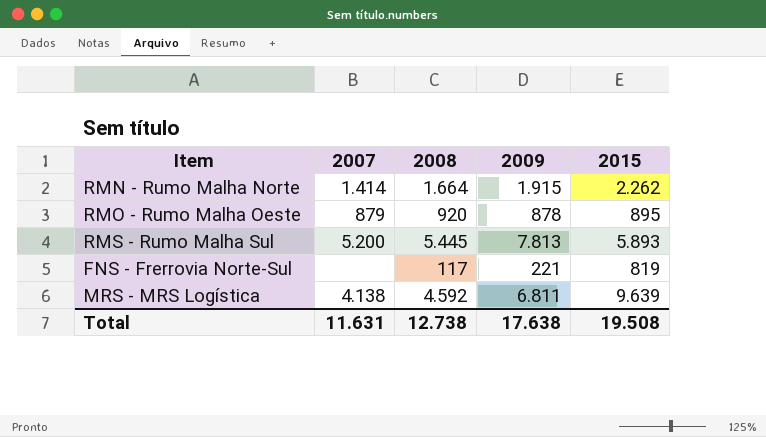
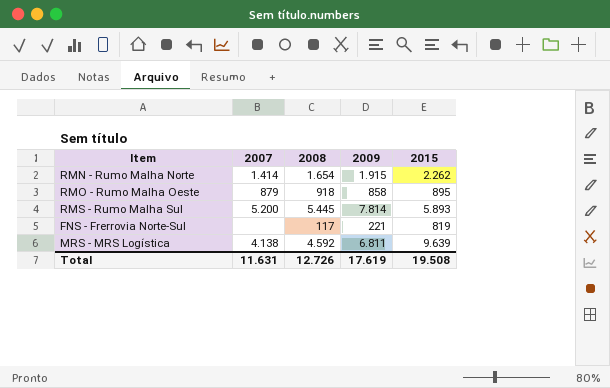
RMN - Rumo Malha Norte | 2008: 1.664 -> 1.654
RMO - Rumo Malha Oeste | 2008: 920 -> 918
RMO - Rumo Malha Oeste | 2009: 878 -> 858
RMS - Rumo Malha Sul | 2009: 7.813 -> 7.814
Total | 2008: 12.738 -> 12.726
Total | 2009: 17.638 -> 17.619

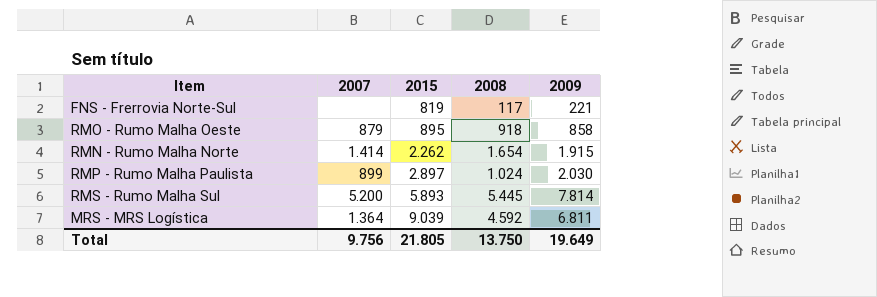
row order: none -> 2015 ascending
column 2015 | position: 5 -> 3
row RMP - Rumo Malha Paulista: none -> 899 | 2.897 | 1.024 | 2.030
MRS - MRS Logística | 2007: 4.138 -> 1.364
MRS - MRS Logística | 2015: 9.639 -> 9.039
Total | 2007: 11.631 -> 9.756
Total | 2015: 19.508 -> 21.805
Total | 2008: 12.726 -> 13.750
Total | 2009: 17.619 -> 19.649

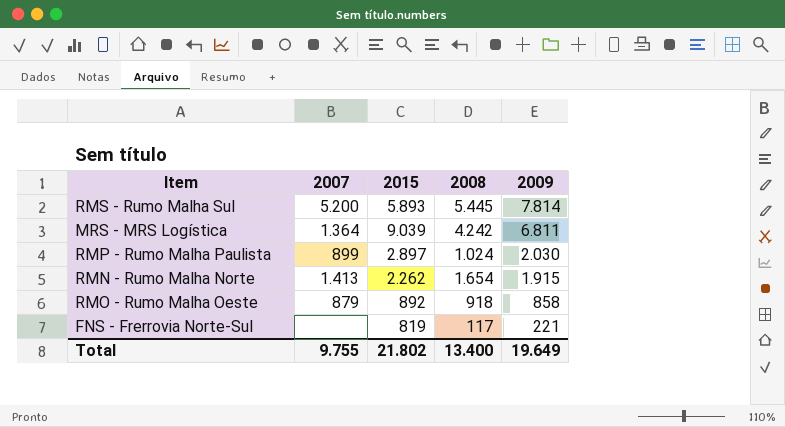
row order: 2015 ascending -> 2009 descending
MRS - MRS Logística | 2008: 4.592 -> 4.242
RMN - Rumo Malha Norte | 2007: 1.414 -> 1.413
RMO - Rumo Malha Oeste | 2015: 895 -> 892
Total | 2007: 9.756 -> 9.755
Total | 2015: 21.805 -> 21.802
Total | 2008: 13.750 -> 13.400

